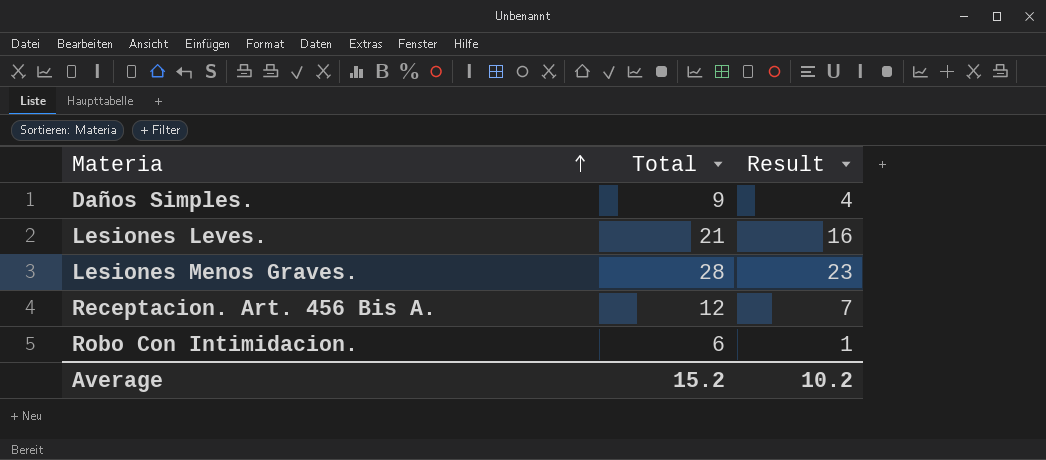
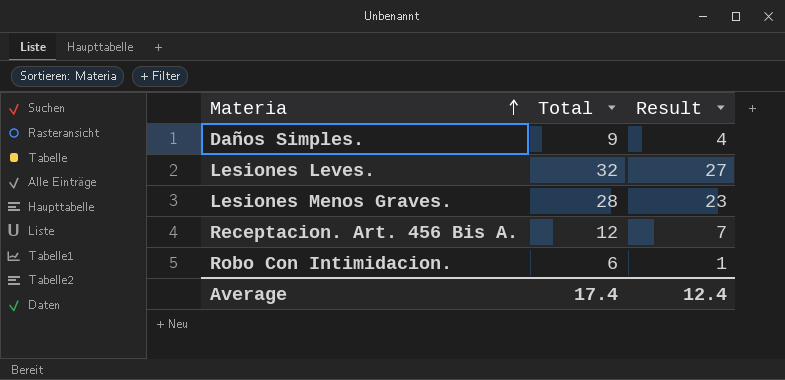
Lesiones Leves. | Total: 21 -> 32
Lesiones Leves. | Result: 16 -> 27
Average | Total: 15.2 -> 17.4
Average | Result: 10.2 -> 12.4

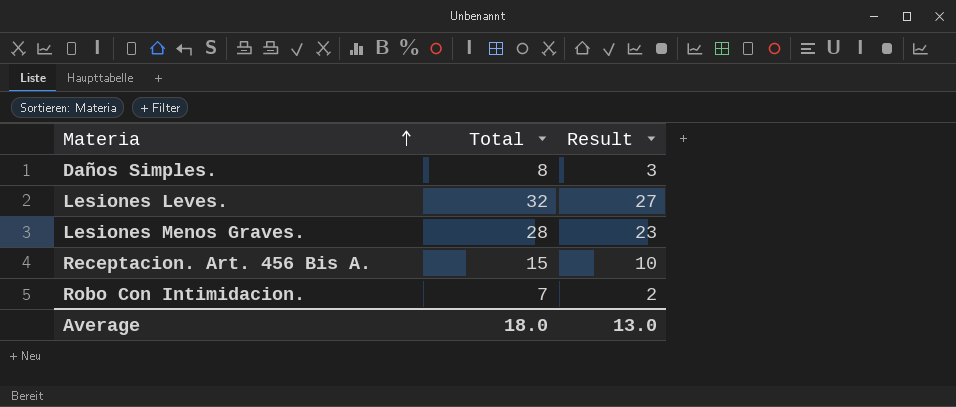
Daños Simples. | Total: 9 -> 8
Daños Simples. | Result: 4 -> 3
Receptacion. Art. 456 Bis A. | Total: 12 -> 15
Receptacion. Art. 456 Bis A. | Result: 7 -> 10
Robo Con Intimidacion. | Total: 6 -> 7
Robo Con Intimidacion. | Result: 1 -> 2
Average | Total: 17.4 -> 18.0
Average | Result: 12.4 -> 13.0

